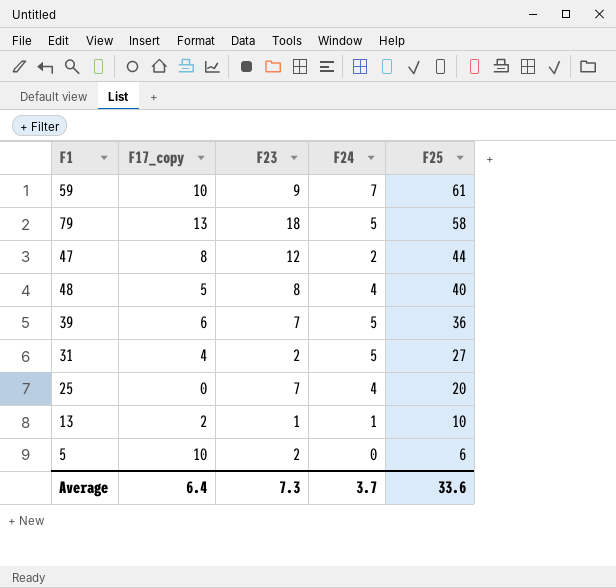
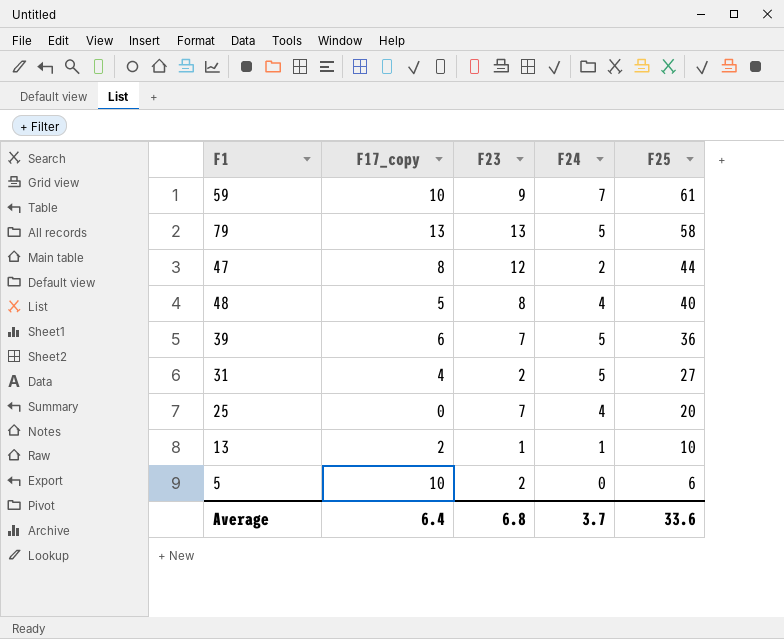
79 | F23: 18 -> 13
Average | F23: 7.3 -> 6.8

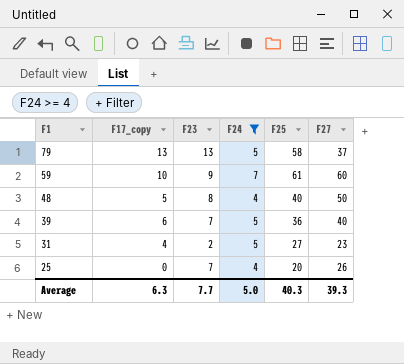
filter: none -> F24 >= 4
row order: F25 descending -> F1 descending
column F27 | position: none -> 6
Average | F17_copy: 6.4 -> 6.3
Average | F23: 6.8 -> 7.7
Average | F24: 3.7 -> 5.0
Average | F25: 33.6 -> 40.3

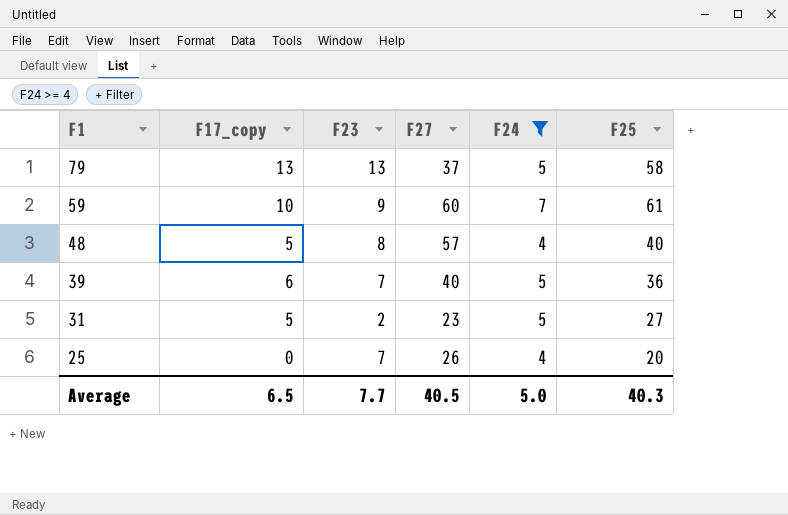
column F27 | position: 6 -> 4
48 | F27: 50 -> 57
31 | F17_copy: 4 -> 5
Average | F17_copy: 6.3 -> 6.5
Average | F27: 39.3 -> 40.5

